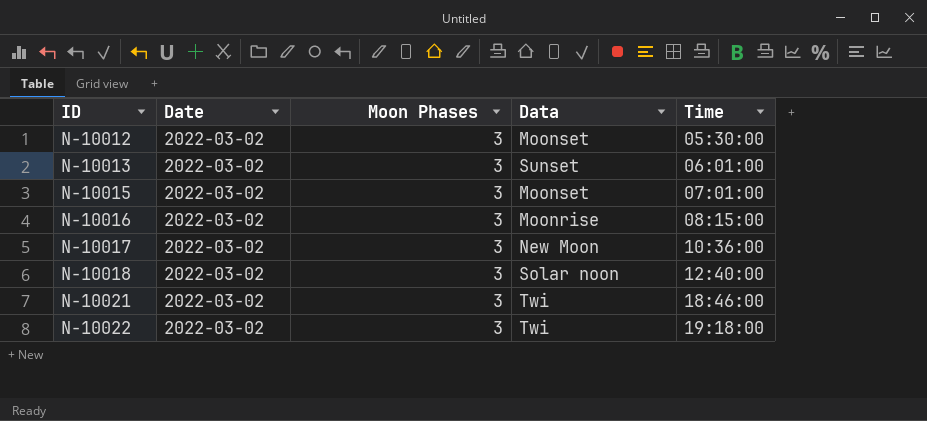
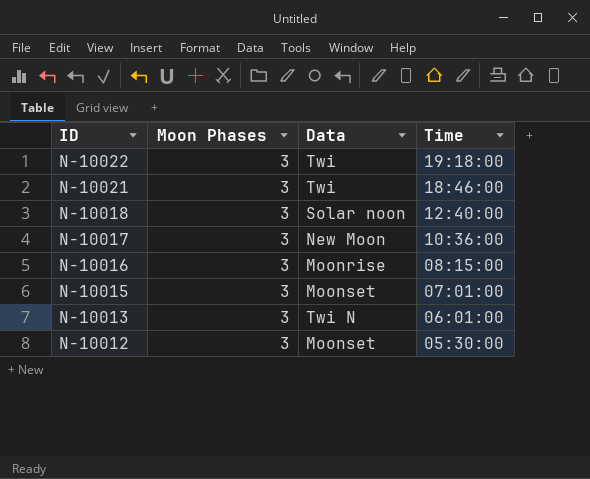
row order: ID ascending -> ID descending
column Date | position: 2 -> none
N-10013 | Data: Sunset -> Twi N

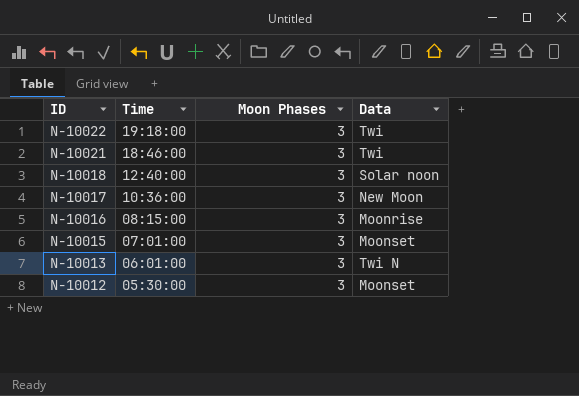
column Time | position: 4 -> 2

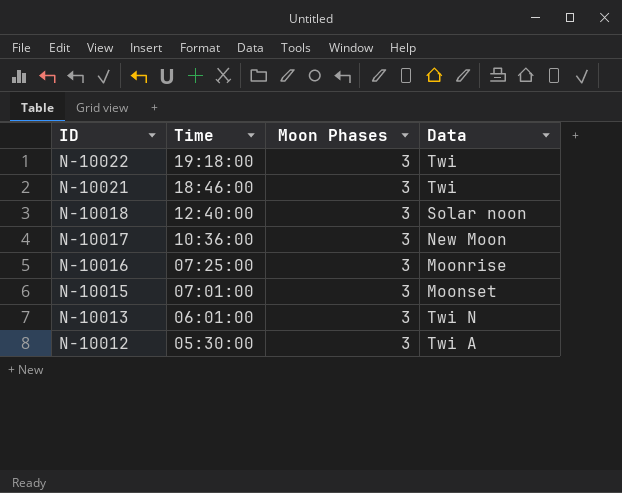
N-10016 | Time: 08:15:00 -> 07:25:00
N-10012 | Data: Moonset -> Twi A

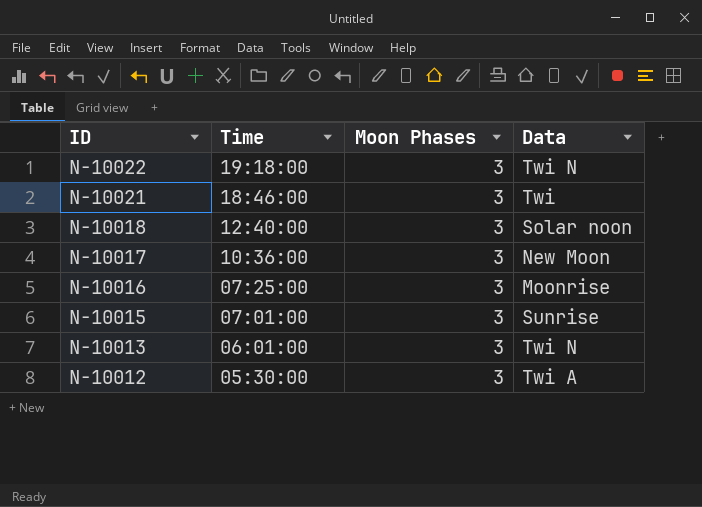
N-10022 | Data: Twi -> Twi N
N-10015 | Data: Moonset -> Sunrise

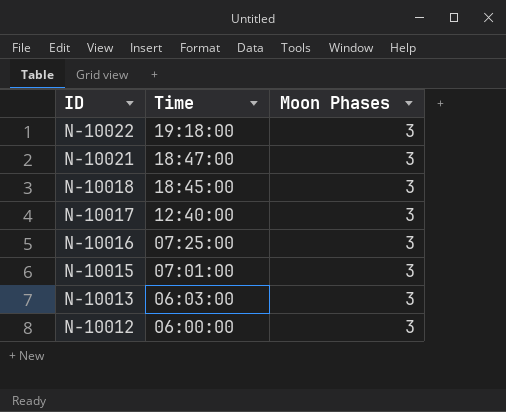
column Data | position: 4 -> none
N-10021 | Time: 18:46:00 -> 18:47:00
N-10018 | Time: 12:40:00 -> 18:45:00
N-10017 | Time: 10:36:00 -> 12:40:00
N-10013 | Time: 06:01:00 -> 06:03:00
N-10012 | Time: 05:30:00 -> 06:00:00

